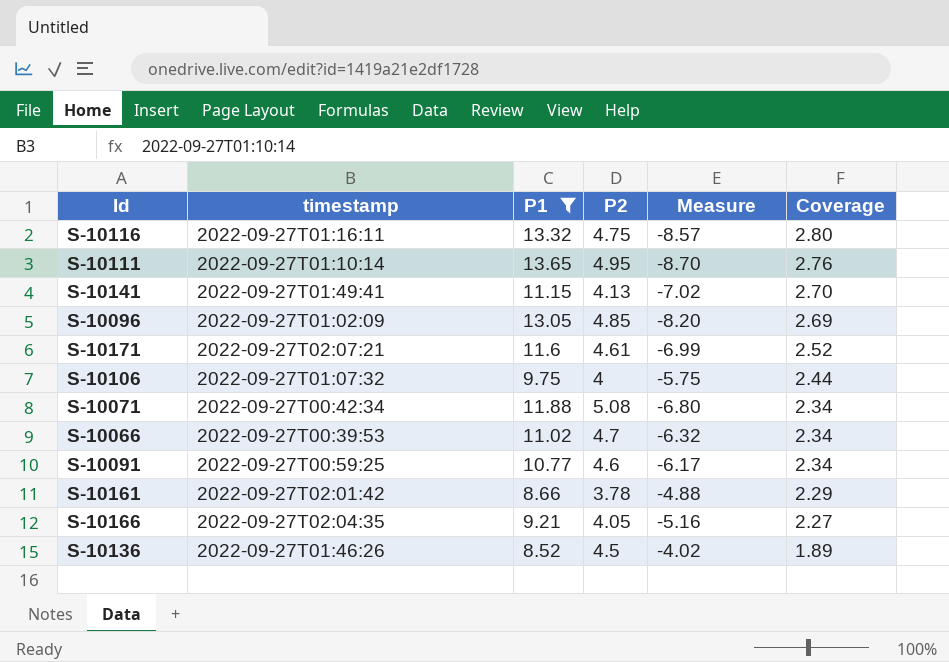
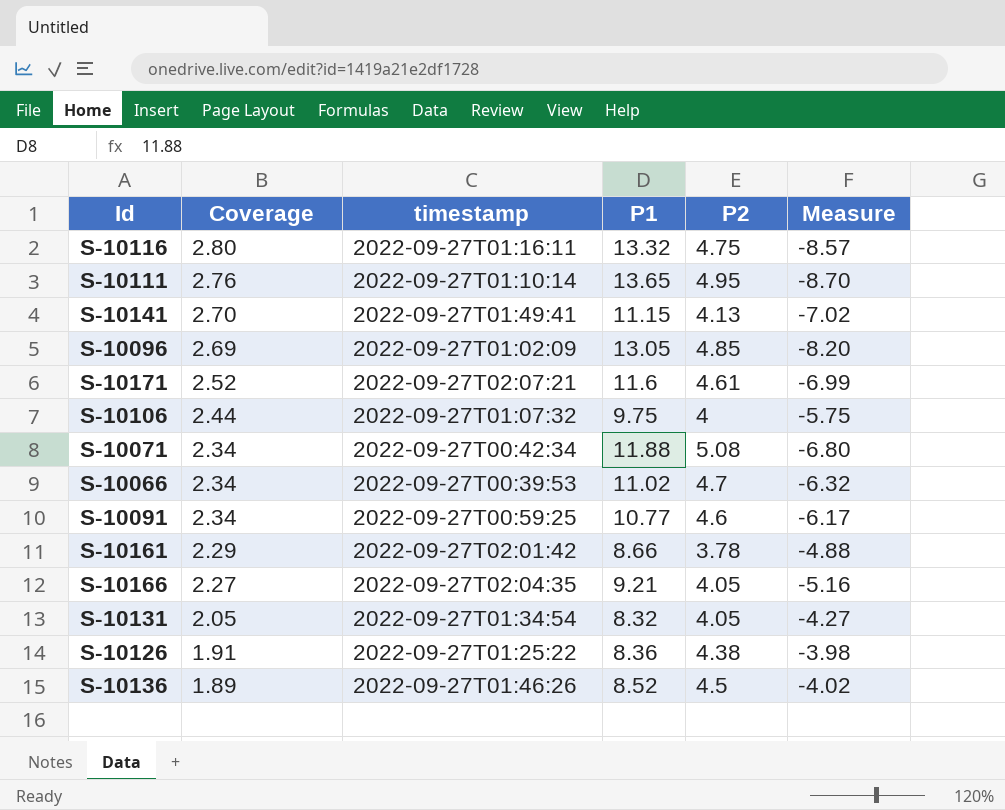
filter: P1 >= 8.52 -> none
column Coverage | position: 6 -> 2

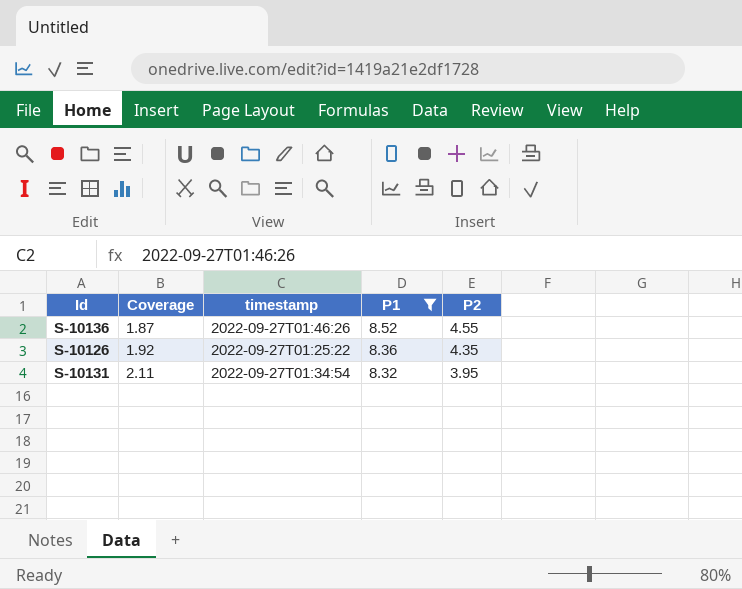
filter: none -> P1 <= 8.52
row order: Coverage descending -> Coverage ascending
column Measure | formula: [P2] - [P1] -> none
S-10136 | Coverage: 1.89 -> 1.87
S-10136 | P2: 4.5 -> 4.55
S-10126 | Coverage: 1.91 -> 1.92
S-10126 | P2: 4.38 -> 4.35
S-10131 | Coverage: 2.05 -> 2.11
S-10131 | P2: 4.05 -> 3.95

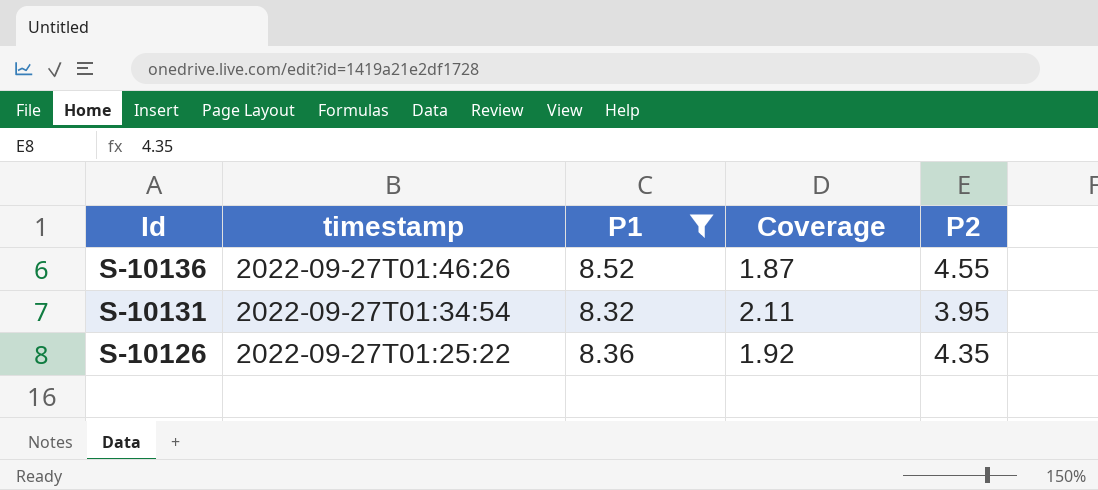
row order: Coverage ascending -> Id descending
column Coverage | position: 2 -> 4

